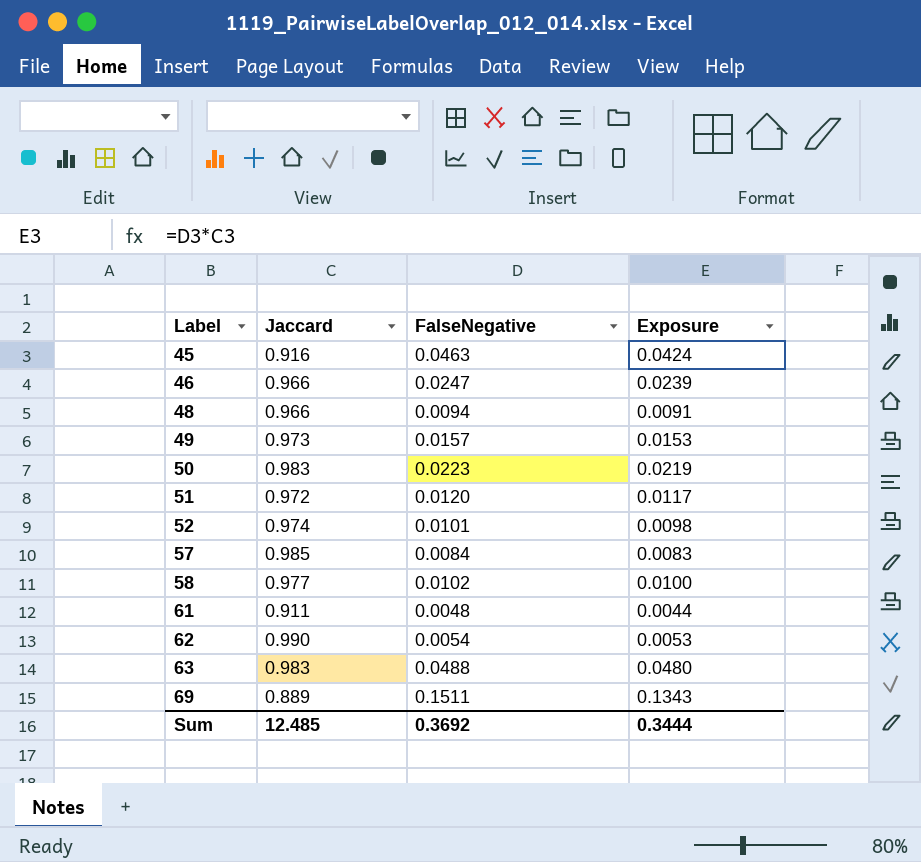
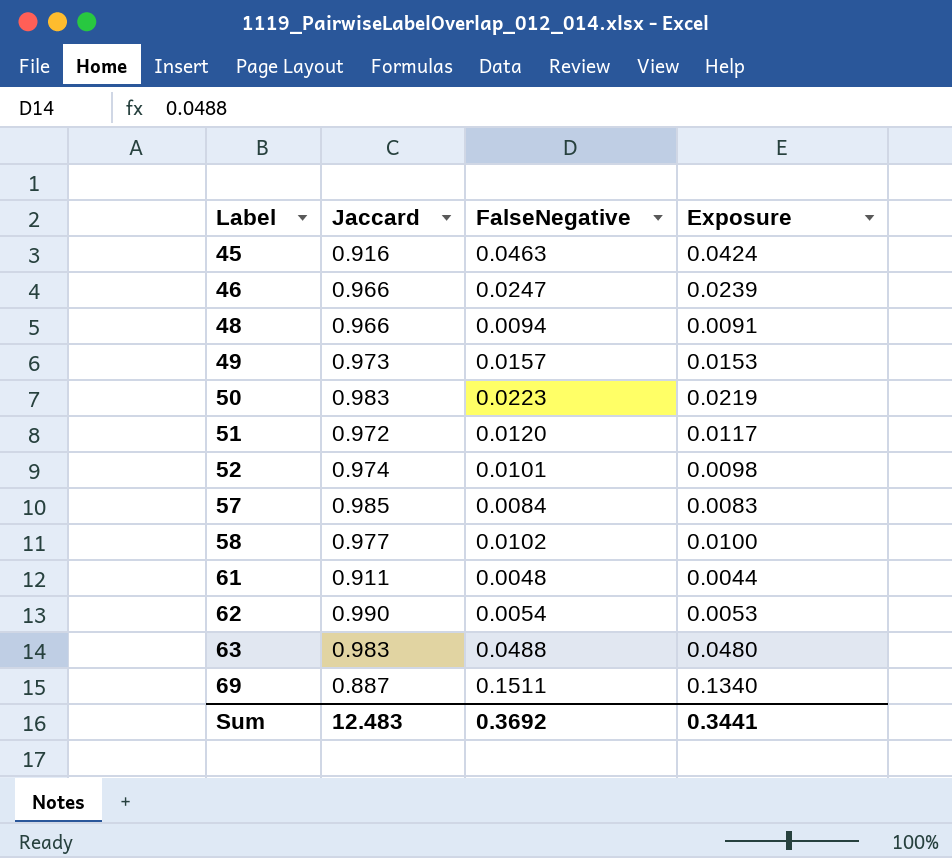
69 | Jaccard: 0.889 -> 0.887
69 | Exposure: 0.1343 -> 0.1340
Sum | Jaccard: 12.485 -> 12.483
Sum | Exposure: 0.3444 -> 0.3441

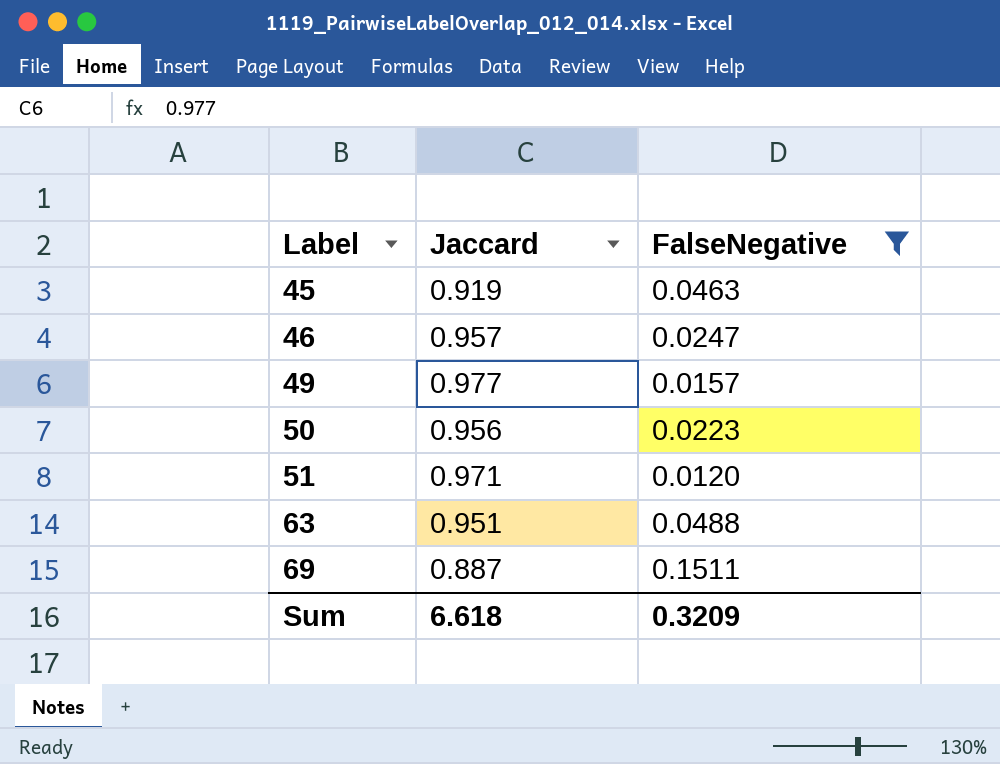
filter: none -> FalseNegative >= 0.0120
column Exposure | formula: [Jaccard] * [FalseNegative] -> none
45 | Jaccard: 0.916 -> 0.919
46 | Jaccard: 0.966 -> 0.957
49 | Jaccard: 0.973 -> 0.977
50 | Jaccard: 0.983 -> 0.956
51 | Jaccard: 0.972 -> 0.971
63 | Jaccard: 0.983 -> 0.951
Sum | Jaccard: 12.483 -> 6.618
Sum | FalseNegative: 0.3692 -> 0.3209

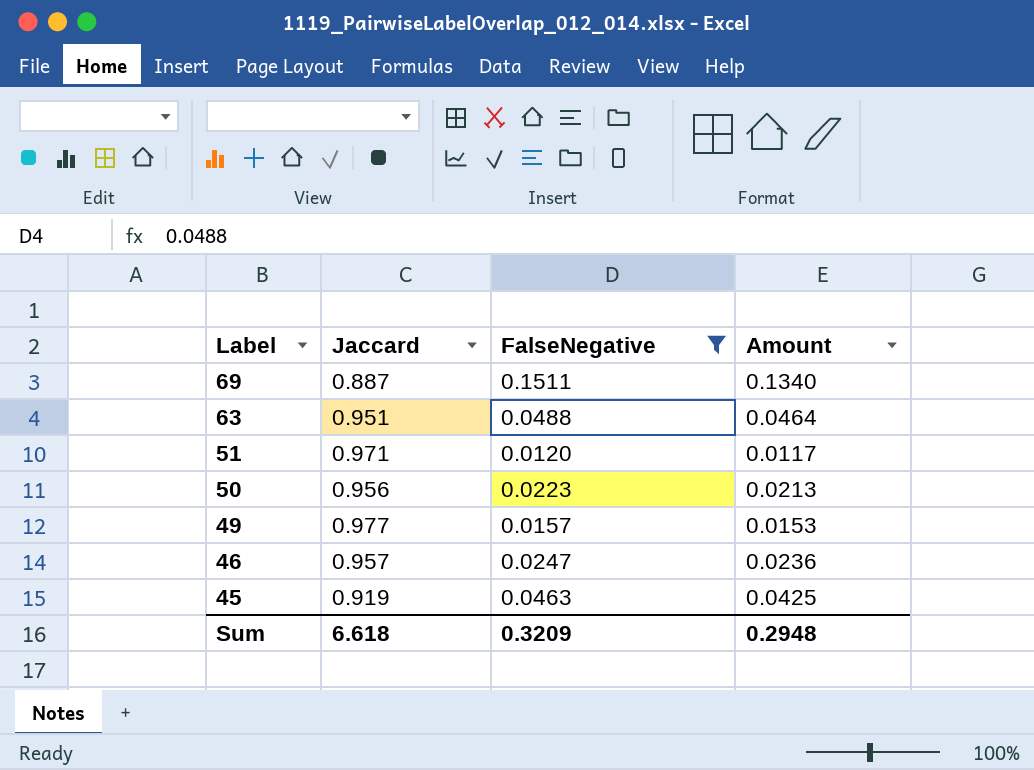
row order: Label ascending -> Label descending
column Amount | formula: none -> [Jaccard] * [FalseNegative]

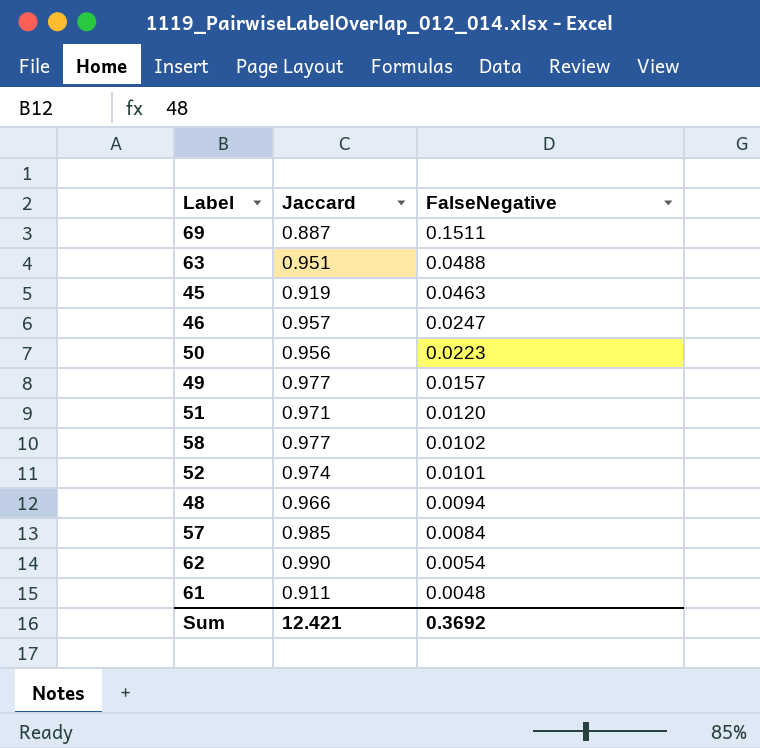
filter: FalseNegative >= 0.0120 -> none
row order: Label descending -> FalseNegative descending
column Amount | formula: [Jaccard] * [FalseNegative] -> none
Sum | Jaccard: 6.618 -> 12.421
Sum | FalseNegative: 0.3209 -> 0.3692

